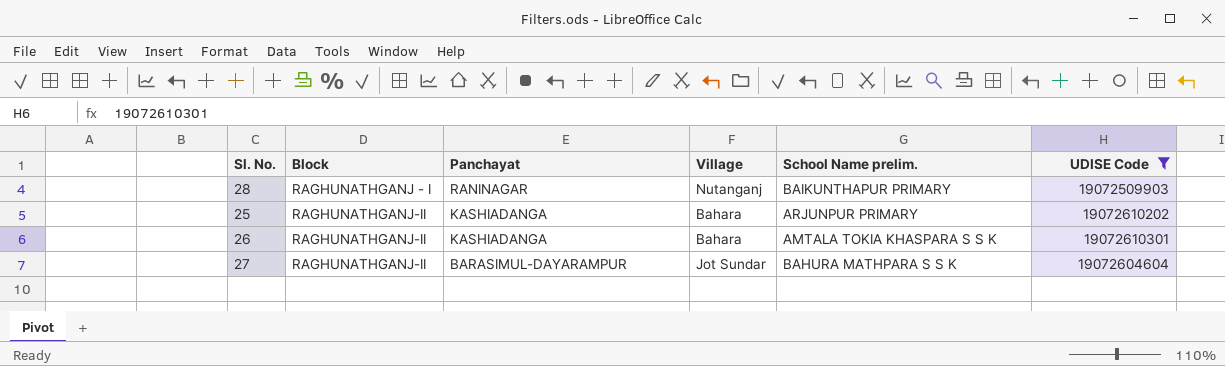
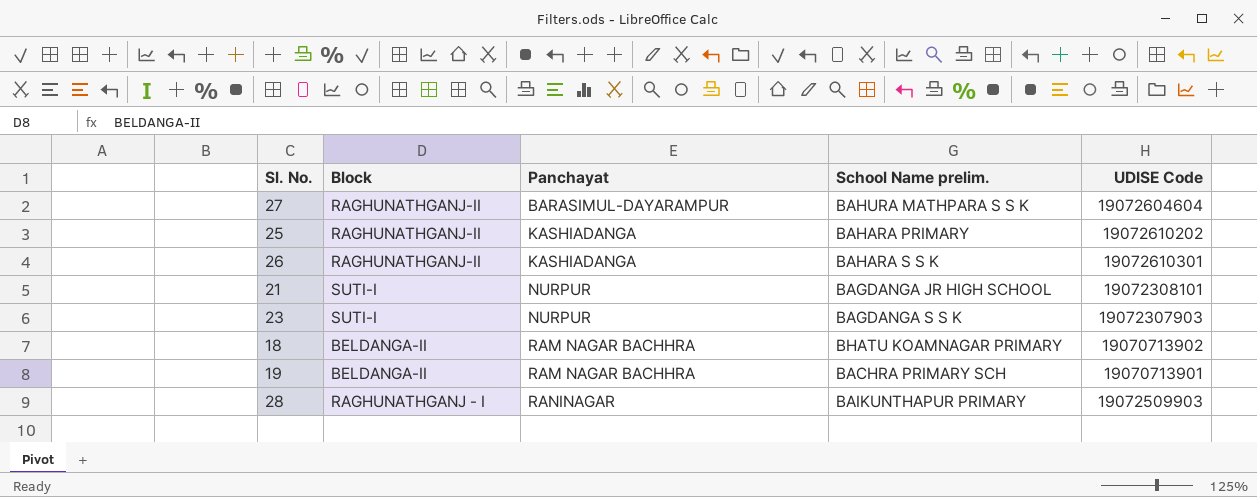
filter: UDISE Code >= 19072509903 -> none
row order: Block ascending -> Panchayat ascending
column Village | position: 4 -> none
25 | School Name prelim.: ARJUNPUR PRIMARY -> BAHARA PRIMARY
26 | School Name prelim.: AMTALA TOKIA KHASPARA S S K -> BAHARA S S K

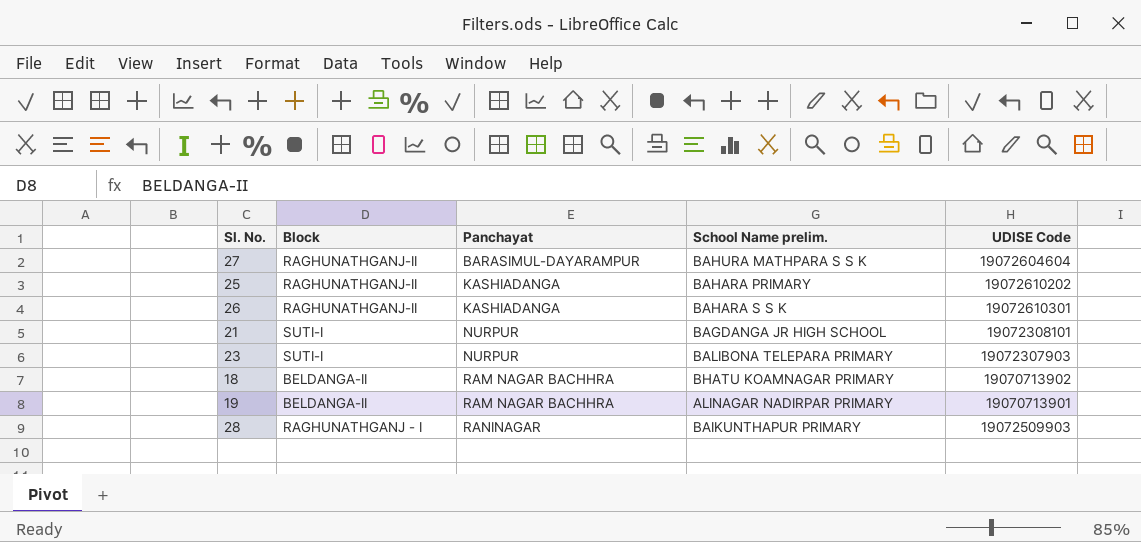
23 | School Name prelim.: BAGDANGA S S K -> BALIBONA TELEPARA PRIMARY
19 | School Name prelim.: BACHRA PRIMARY SCH -> ALINAGAR NADIRPAR PRIMARY

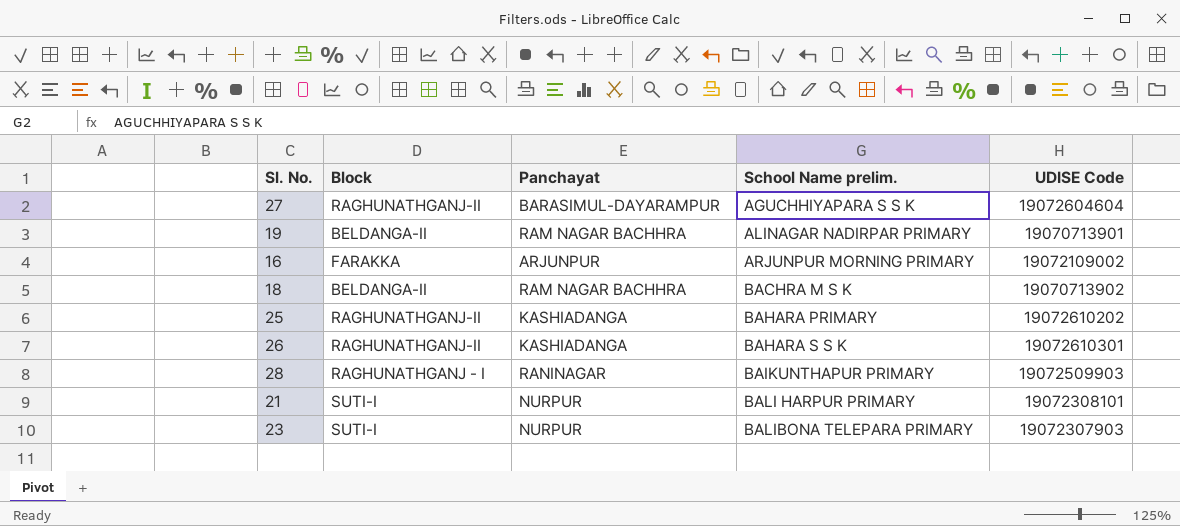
row order: Panchayat ascending -> School Name prelim. ascending
27 | School Name prelim.: BAHURA MATHPARA S S K -> AGUCHHIYAPARA S S K
row 16: none -> FARAKKA | ARJUNPUR | ARJUNPUR MORNING PRIMARY | 19072109002
18 | School Name prelim.: BHATU KOAMNAGAR PRIMARY -> BACHRA M S K
21 | School Name prelim.: BAGDANGA JR HIGH SCHOOL -> BALI HARPUR PRIMARY

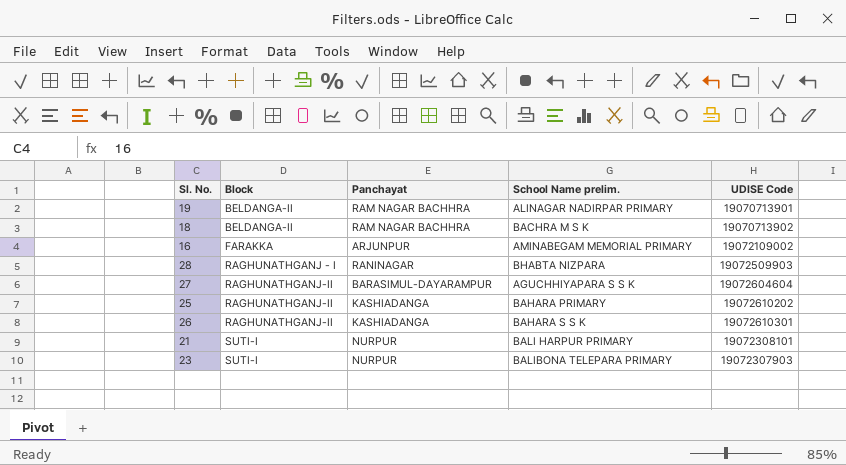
row order: School Name prelim. ascending -> Block ascending
16 | School Name prelim.: ARJUNPUR MORNING PRIMARY -> AMINABEGAM MEMORIAL PRIMARY
28 | School Name prelim.: BAIKUNTHAPUR PRIMARY -> BHABTA NIZPARA

